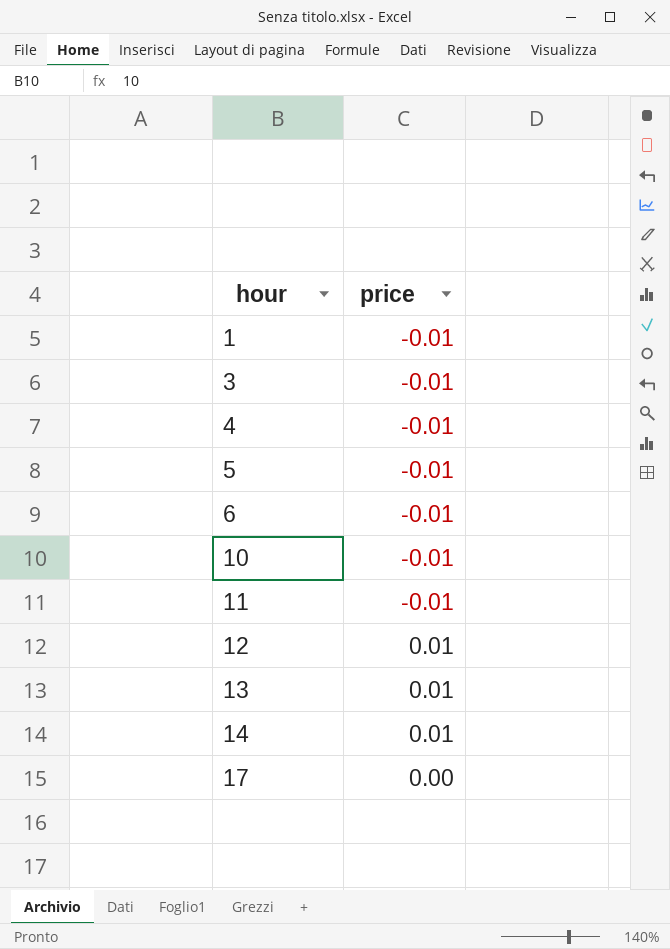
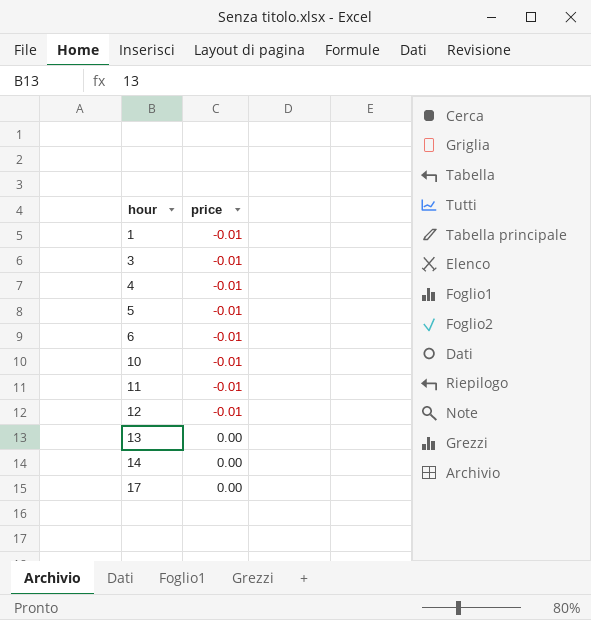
12 | price: 0.01 -> -0.01
13 | price: 0.01 -> 0.00
14 | price: 0.01 -> 0.00

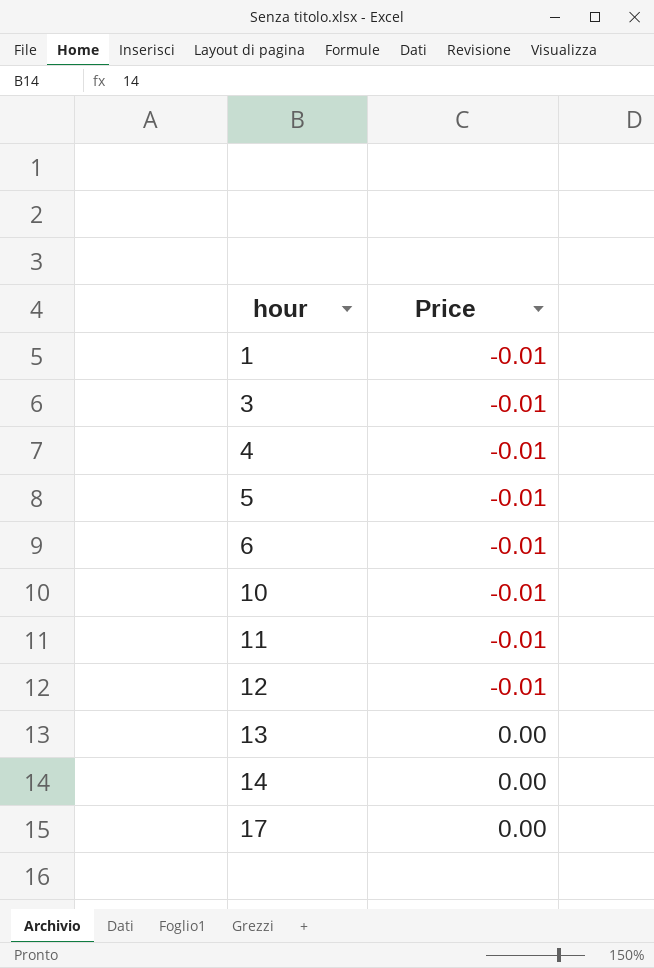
column name: price -> Price

